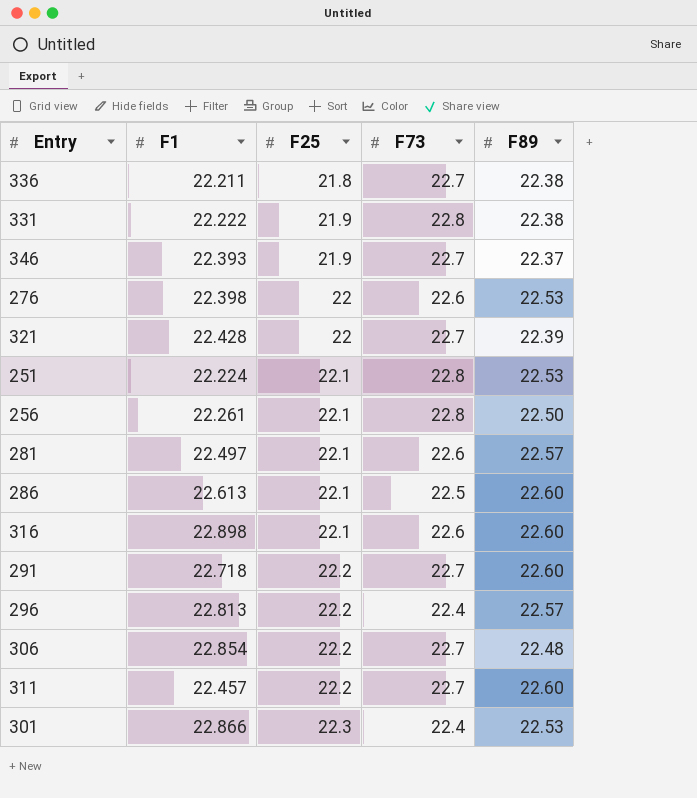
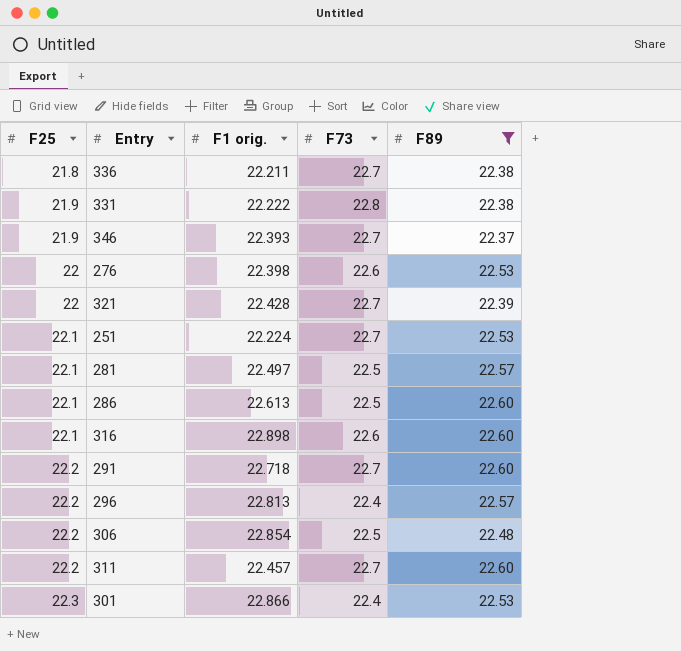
filter: none -> F89 != 22.50
column F25 | position: 3 -> 1
column name: F1 -> F1 orig.
251 | F73: 22.8 -> 22.7
281 | F73: 22.6 -> 22.5
306 | F73: 22.7 -> 22.5

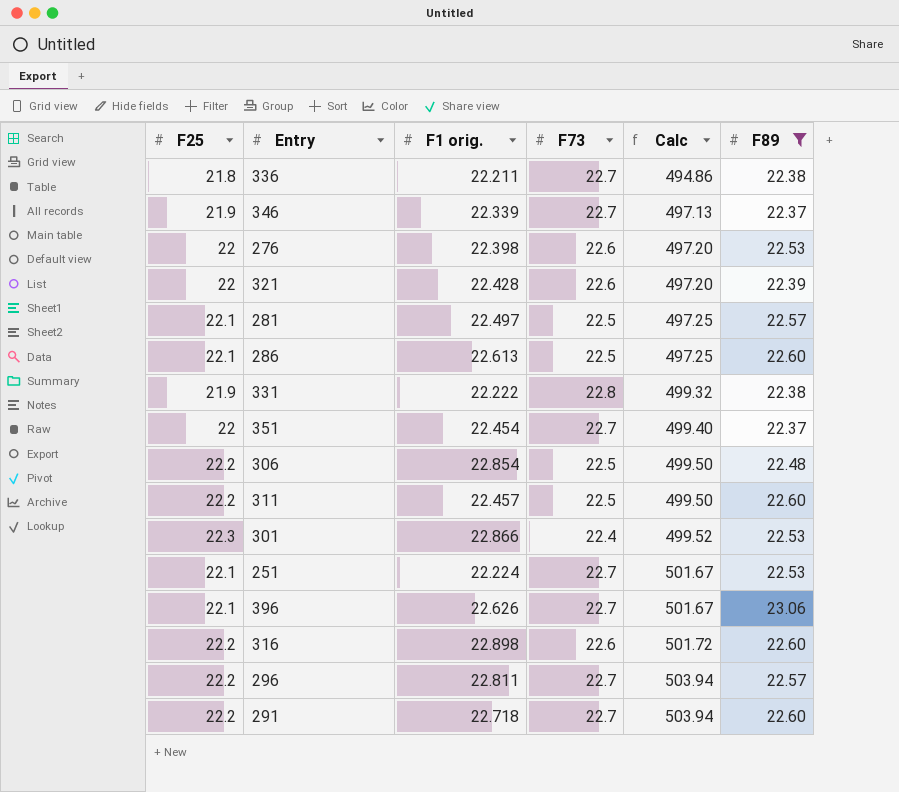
row order: F25 ascending -> Calc ascending
column Calc | formula: none -> [F25] * [F73]
346 | F1 orig.: 22.393 -> 22.339
321 | F73: 22.7 -> 22.6
row 351: none -> 22 | 22.454 | 22.7 | 499.40 | 22.37
311 | F73: 22.7 -> 22.5
row 396: none -> 22.1 | 22.626 | 22.7 | 501.67 | 23.06
316 | F25: 22.1 -> 22.2
296 | F1 orig.: 22.813 -> 22.811
296 | F73: 22.4 -> 22.7

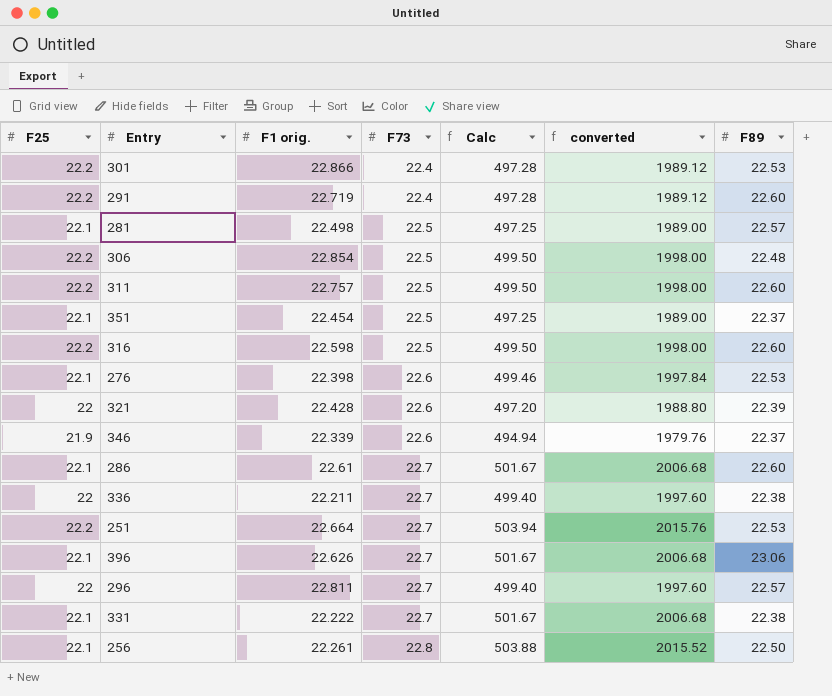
filter: F89 != 22.50 -> none
row order: Calc ascending -> F73 ascending
column converted | formula: none -> [Calc] * 4
301 | F25: 22.3 -> 22.2
301 | Calc: 499.52 -> 497.28
291 | F1 orig.: 22.718 -> 22.719
291 | F73: 22.7 -> 22.4
291 | Calc: 503.94 -> 497.28
281 | F1 orig.: 22.497 -> 22.498
311 | F1 orig.: 22.457 -> 22.757
351 | F25: 22 -> 22.1
351 | F73: 22.7 -> 22.5
351 | Calc: 499.40 -> 497.25
316 | F1 orig.: 22.898 -> 22.598
316 | F73: 22.6 -> 22.5
316 | Calc: 501.72 -> 499.50
276 | F25: 22 -> 22.1
276 | Calc: 497.20 -> 499.46
346 | F73: 22.7 -> 22.6
346 | Calc: 497.13 -> 494.94
286 | F1 orig.: 22.613 -> 22.61
286 | F73: 22.5 -> 22.7
286 | Calc: 497.25 -> 501.67
336 | F25: 21.8 -> 22
336 | Calc: 494.86 -> 499.40
251 | F25: 22.1 -> 22.2
251 | F1 orig.: 22.224 -> 22.664
251 | Calc: 501.67 -> 503.94
296 | F25: 22.2 -> 22
296 | Calc: 503.94 -> 499.40
331 | F25: 21.9 -> 22.1
331 | F73: 22.8 -> 22.7
331 | Calc: 499.32 -> 501.67

